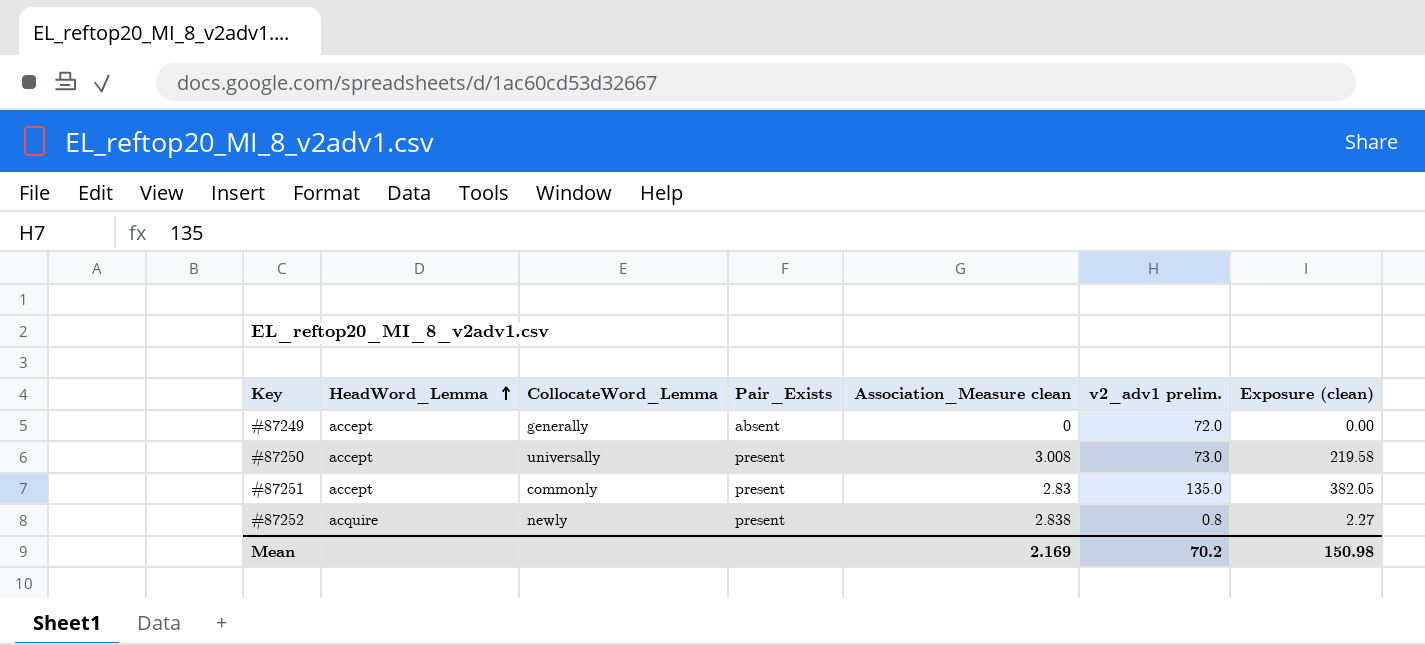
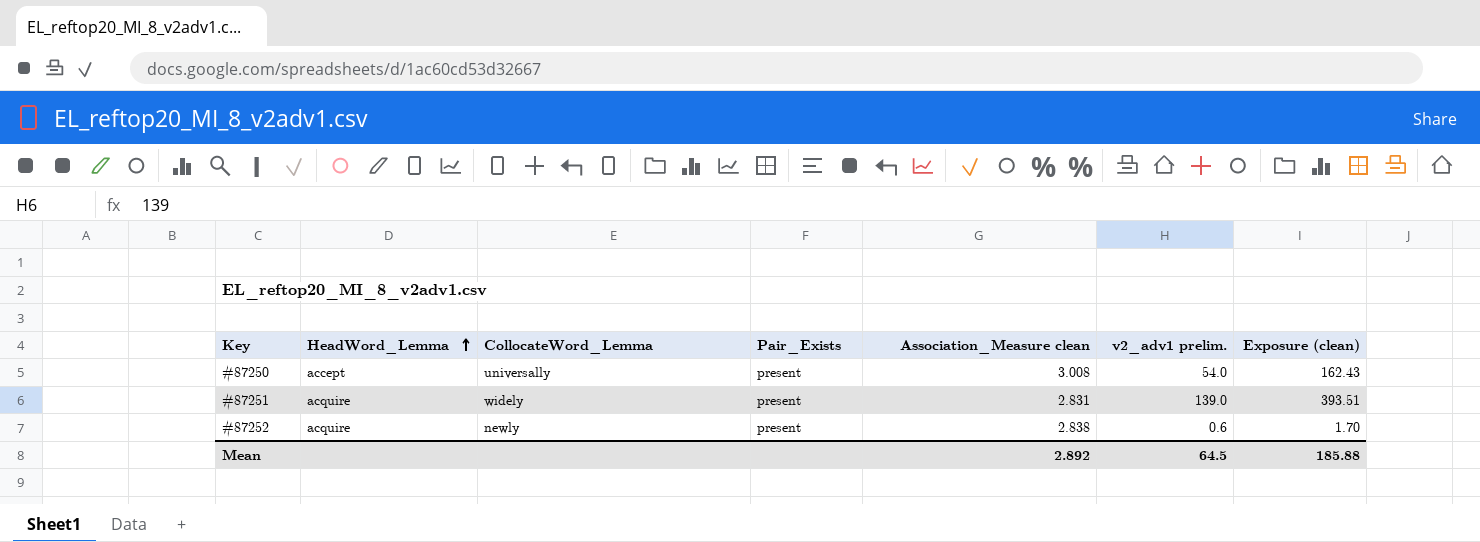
row #87249: accept | generally | absent | 0 | 72.0 | 0.00 -> none
#87250 | v2_adv1 prelim.: 73.0 -> 54.0
#87250 | Exposure (clean): 219.58 -> 162.43
#87251 | HeadWord_Lemma: accept -> acquire
#87251 | CollocateWord_Lemma: commonly -> widely
#87251 | Association_Measure clean: 2.83 -> 2.831
#87251 | v2_adv1 prelim.: 135.0 -> 139.0
#87251 | Exposure (clean): 382.05 -> 393.51
#87252 | v2_adv1 prelim.: 0.8 -> 0.6
#87252 | Exposure (clean): 2.27 -> 1.70
Mean | Association_Measure clean: 2.169 -> 2.892
Mean | v2_adv1 prelim.: 70.2 -> 64.5
Mean | Exposure (clean): 150.98 -> 185.88

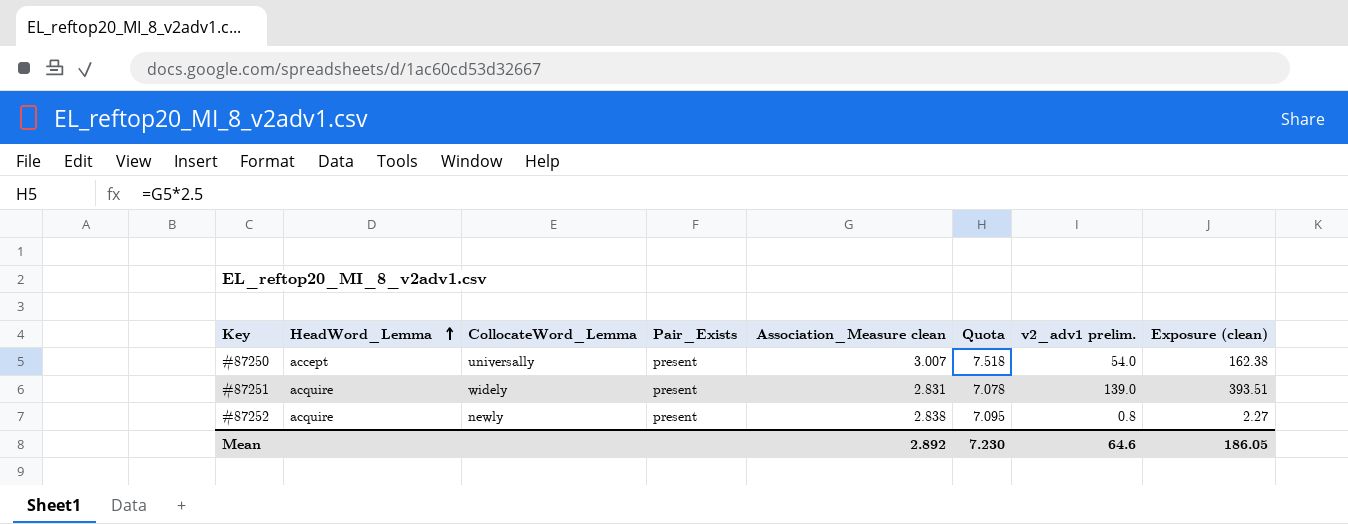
column Quota | formula: none -> [Association_Measure clean] * 2.5
#87250 | Association_Measure clean: 3.008 -> 3.007
#87250 | Exposure (clean): 162.43 -> 162.38
#87252 | v2_adv1 prelim.: 0.6 -> 0.8
#87252 | Exposure (clean): 1.70 -> 2.27
Mean | v2_adv1 prelim.: 64.5 -> 64.6
Mean | Exposure (clean): 185.88 -> 186.05

